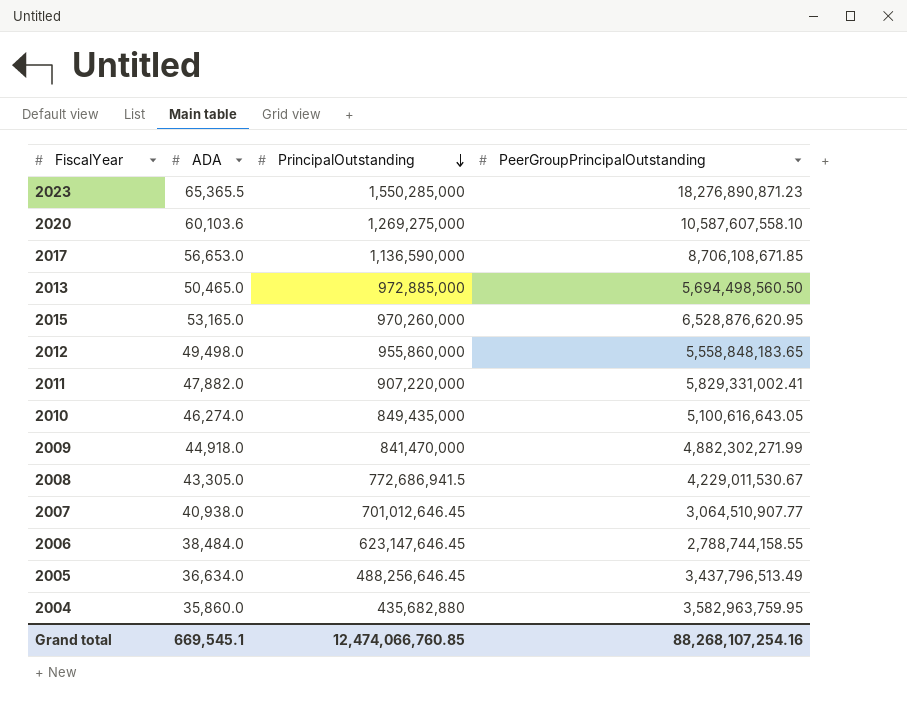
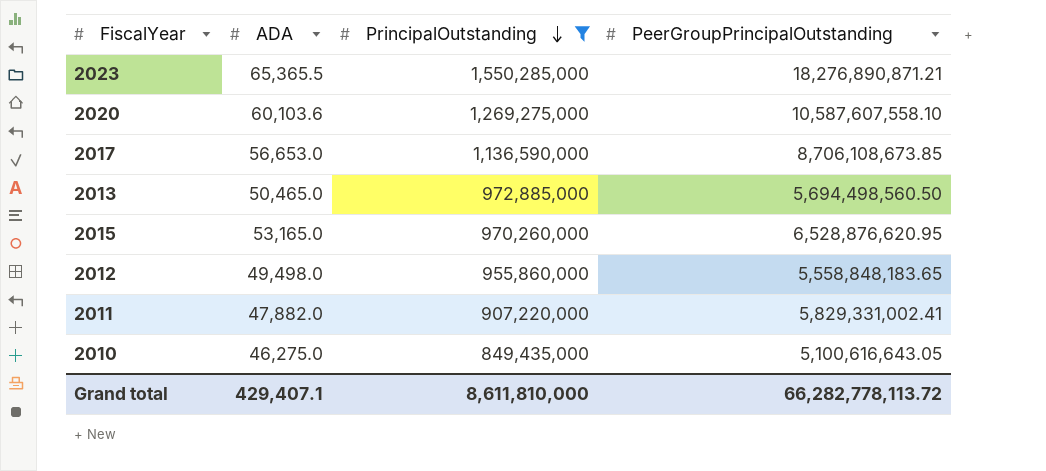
filter: none -> PrincipalOutstanding >= 849,435,000
2023 | PeerGroupPrincipalOutstanding: 18,276,890,871.23 -> 18,276,890,871.21
2017 | PeerGroupPrincipalOutstanding: 8,706,108,671.85 -> 8,706,108,673.85
2010 | ADA: 46,274.0 -> 46,275.0
Grand total | ADA: 669,545.1 -> 429,407.1
Grand total | PrincipalOutstanding: 12,474,066,760.85 -> 8,611,810,000
Grand total | PeerGroupPrincipalOutstanding: 88,268,107,254.16 -> 66,282,778,113.72

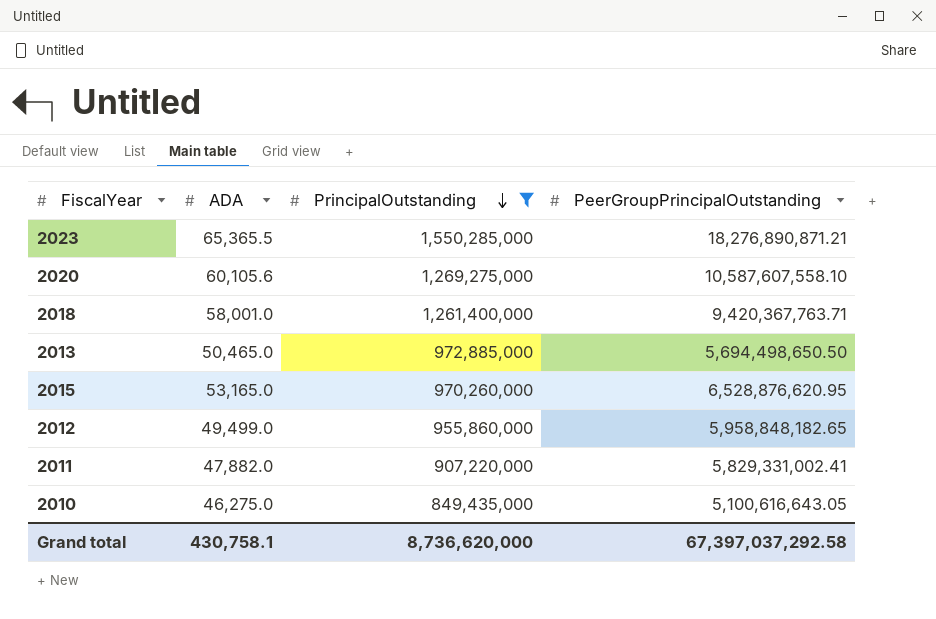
row 2017: 56,653.0 | 1,136,590,000 | 8,706,108,673.85 -> none
2020 | ADA: 60,103.6 -> 60,105.6
row 2018: none -> 58,001.0 | 1,261,400,000 | 9,420,367,763.71
2013 | PeerGroupPrincipalOutstanding: 5,694,498,560.50 -> 5,694,498,650.50
2012 | ADA: 49,498.0 -> 49,499.0
2012 | PeerGroupPrincipalOutstanding: 5,558,848,183.65 -> 5,958,848,182.65
Grand total | ADA: 429,407.1 -> 430,758.1
Grand total | PrincipalOutstanding: 8,611,810,000 -> 8,736,620,000
Grand total | PeerGroupPrincipalOutstanding: 66,282,778,113.72 -> 67,397,037,292.58

